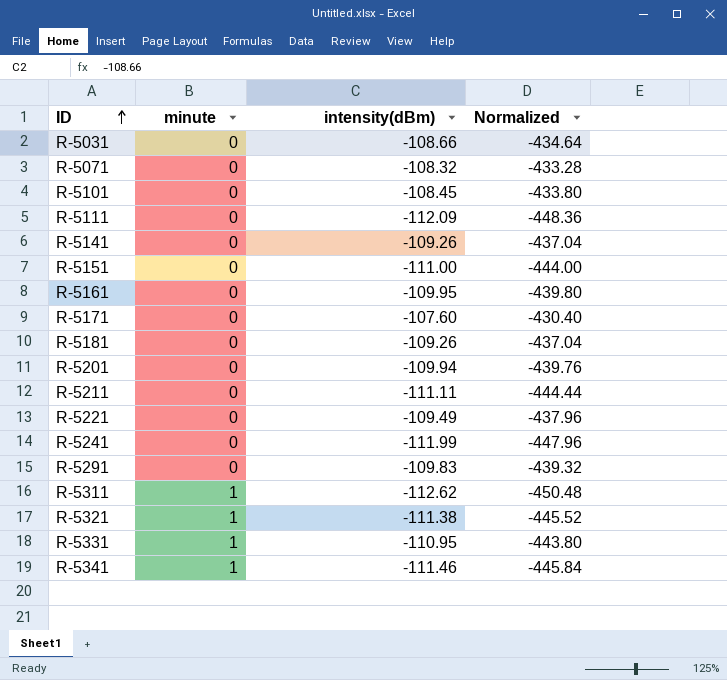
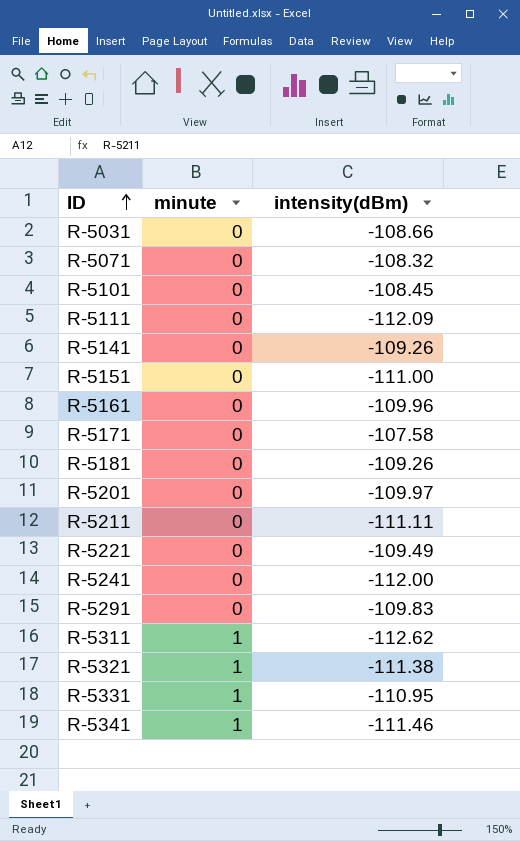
column Normalized | formula: [intensity(dBm)] * 4 -> none
R-5161 | intensity(dBm): -109.95 -> -109.96
R-5171 | intensity(dBm): -107.60 -> -107.58
R-5201 | intensity(dBm): -109.94 -> -109.97
R-5241 | intensity(dBm): -111.99 -> -112.00

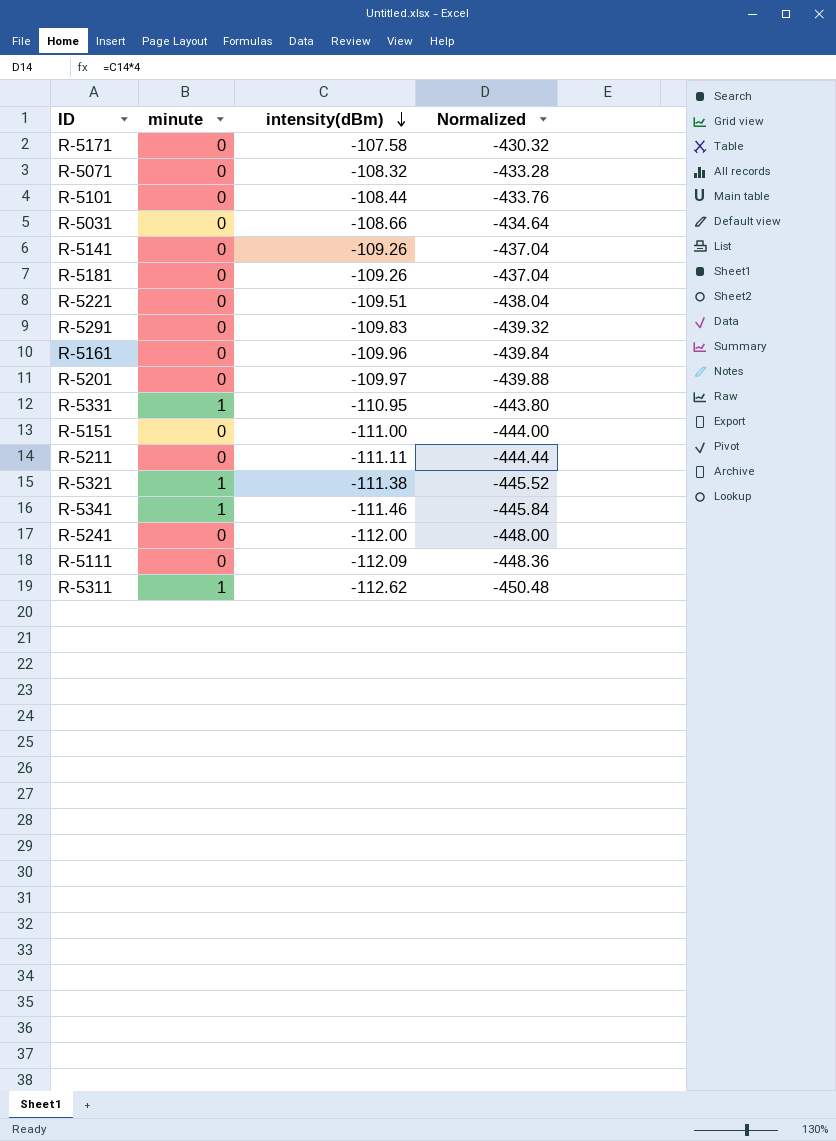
row order: ID ascending -> intensity(dBm) descending
column Normalized | formula: none -> [intensity(dBm)] * 4
R-5101 | intensity(dBm): -108.45 -> -108.44
R-5221 | intensity(dBm): -109.49 -> -109.51

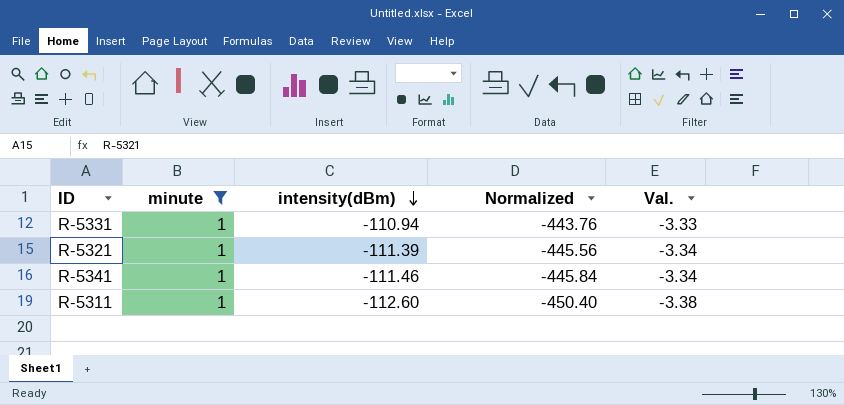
filter: none -> minute = 1
column Val. | formula: none -> [intensity(dBm)] * 0.03
R-5331 | intensity(dBm): -110.95 -> -110.94
R-5331 | Normalized: -443.80 -> -443.76
R-5321 | intensity(dBm): -111.38 -> -111.39
R-5321 | Normalized: -445.52 -> -445.56
R-5311 | intensity(dBm): -112.62 -> -112.60
R-5311 | Normalized: -450.48 -> -450.40

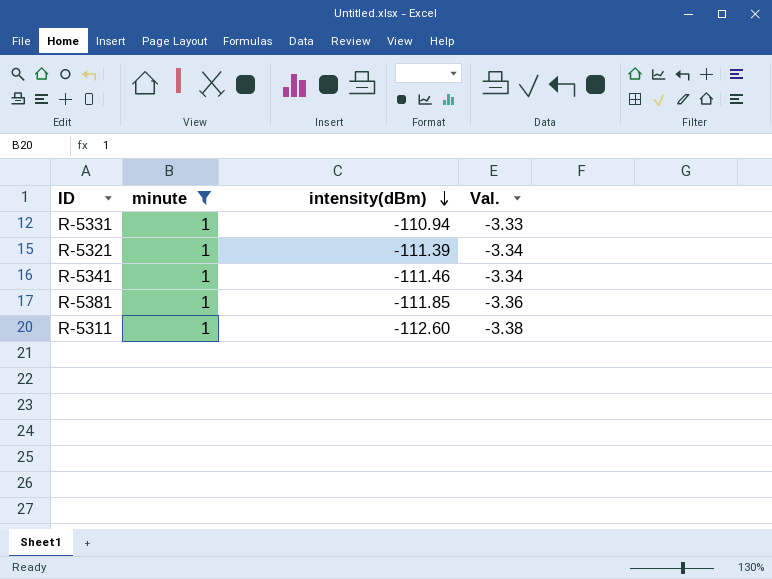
column Normalized | formula: [intensity(dBm)] * 4 -> none
row R-5381: none -> 1 | -111.85 | -3.36

